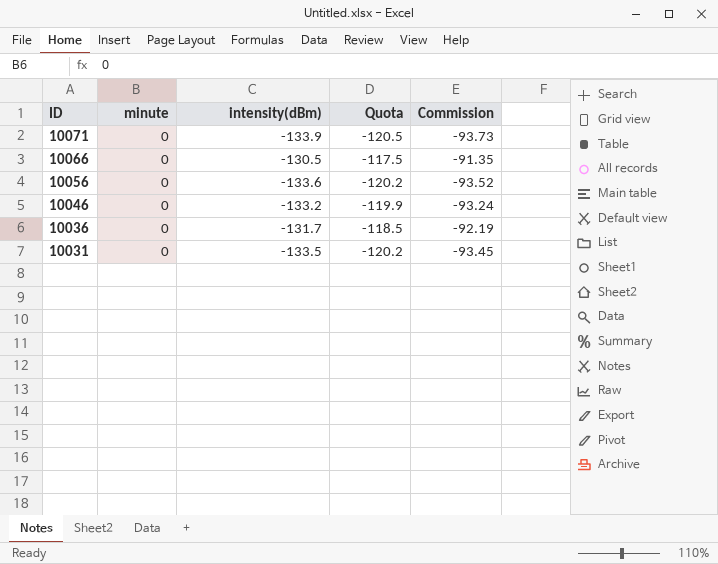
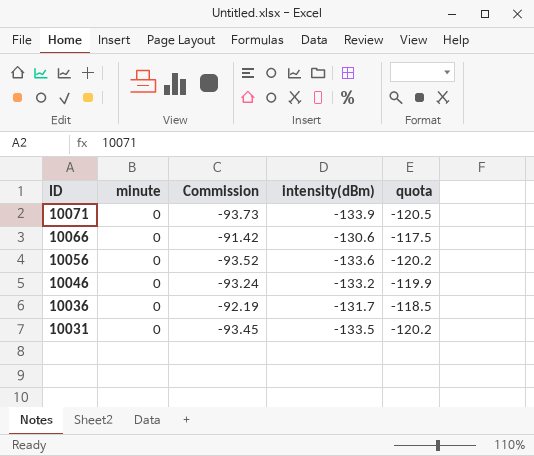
column Commission | position: 5 -> 3
column name: Quota -> quota
10066 | Commission: -91.35 -> -91.42
10066 | intensity(dBm): -130.5 -> -130.6

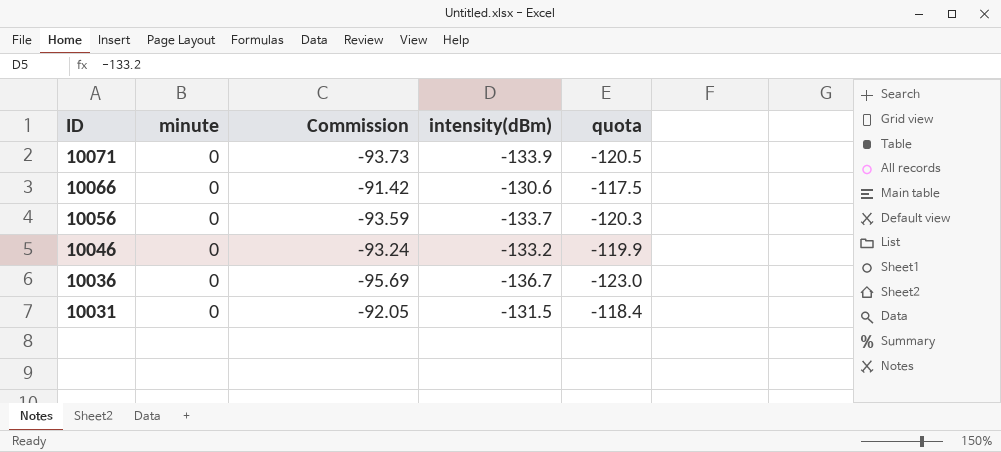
10056 | Commission: -93.52 -> -93.59
10056 | intensity(dBm): -133.6 -> -133.7
10056 | quota: -120.2 -> -120.3
10036 | Commission: -92.19 -> -95.69
10036 | intensity(dBm): -131.7 -> -136.7
10036 | quota: -118.5 -> -123.0
10031 | Commission: -93.45 -> -92.05
10031 | intensity(dBm): -133.5 -> -131.5
10031 | quota: -120.2 -> -118.4

